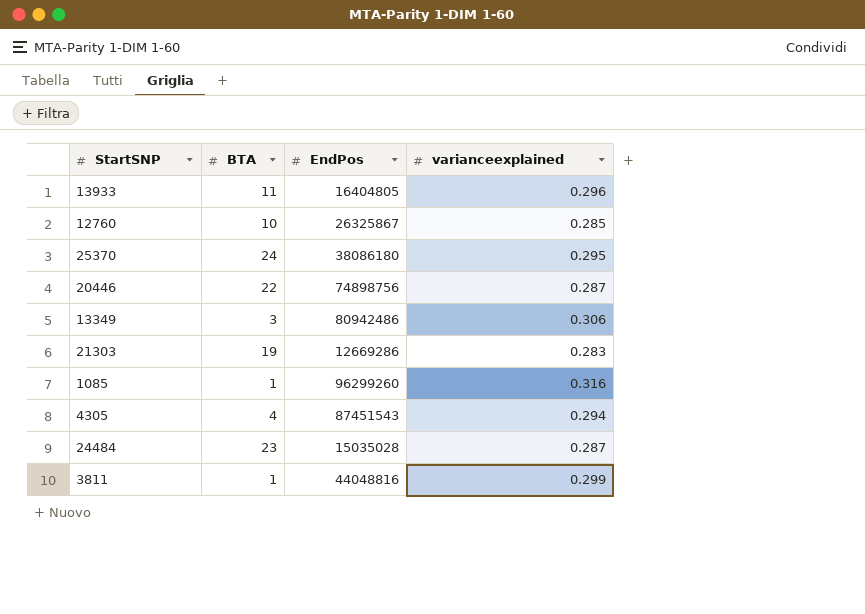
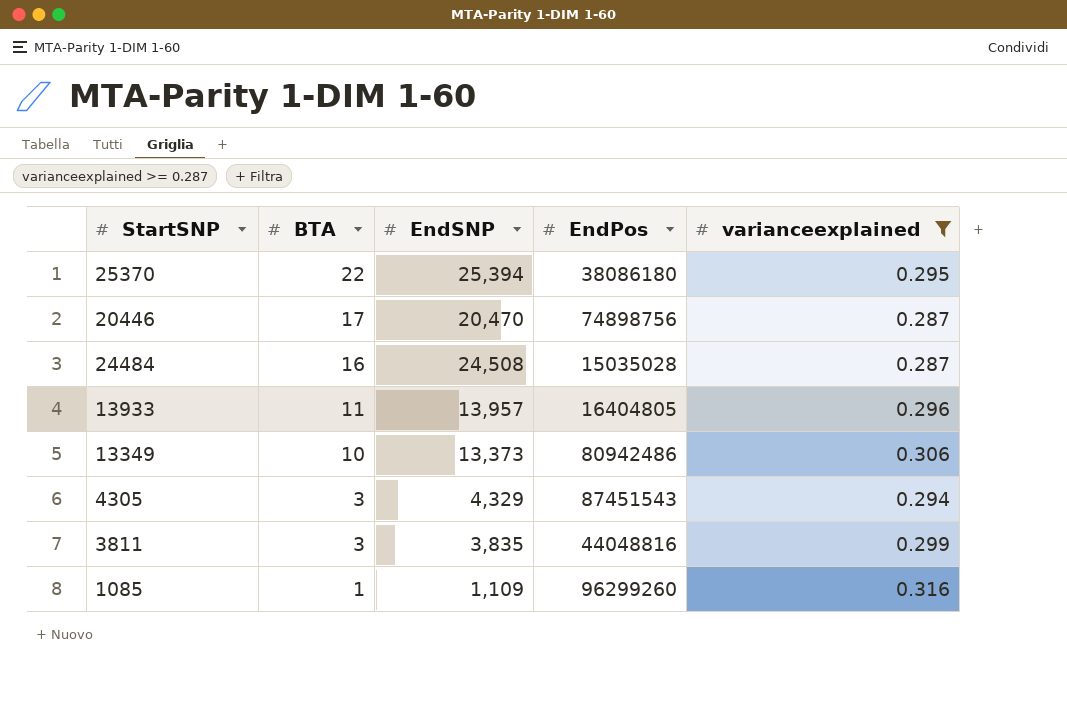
filter: none -> varianceexplained >= 0.287
row order: none -> BTA descending
column EndSNP | position: none -> 3
25370 | BTA: 24 -> 22
20446 | BTA: 22 -> 17
24484 | BTA: 23 -> 16
13349 | BTA: 3 -> 10
4305 | BTA: 4 -> 3
3811 | BTA: 1 -> 3

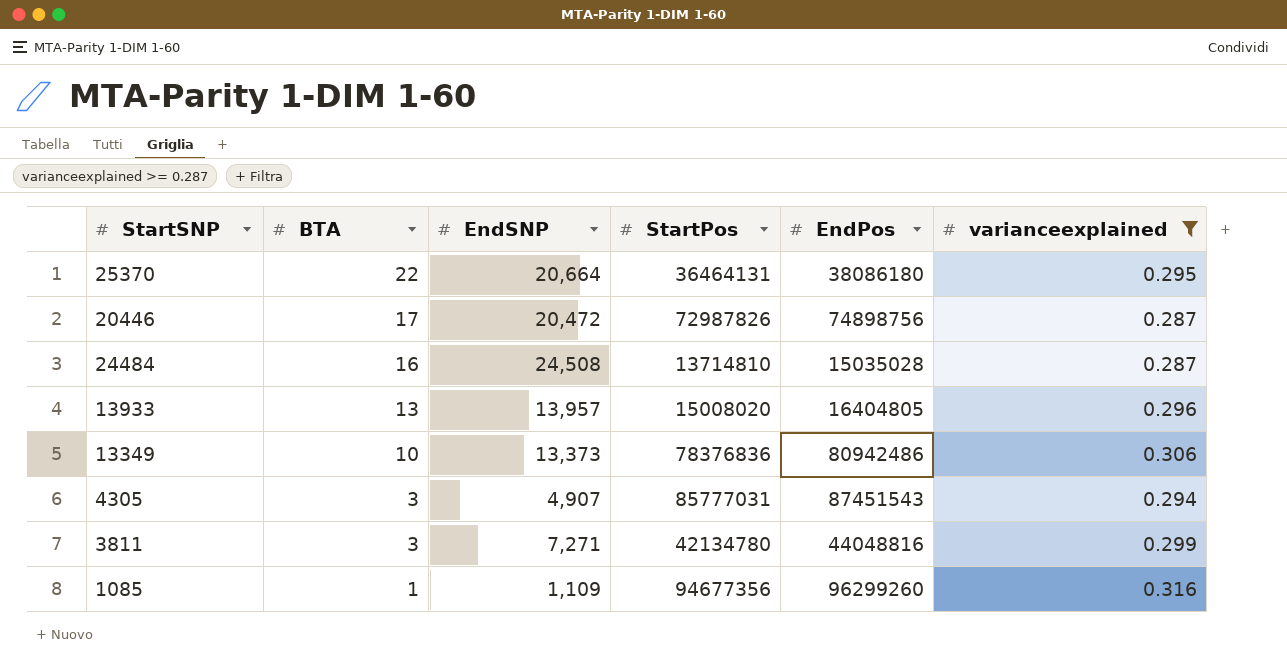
column StartPos | position: none -> 4
25370 | EndSNP: 25,394 -> 20,664
20446 | EndSNP: 20,470 -> 20,472
13933 | BTA: 11 -> 13
4305 | EndSNP: 4,329 -> 4,907
3811 | EndSNP: 3,835 -> 7,271

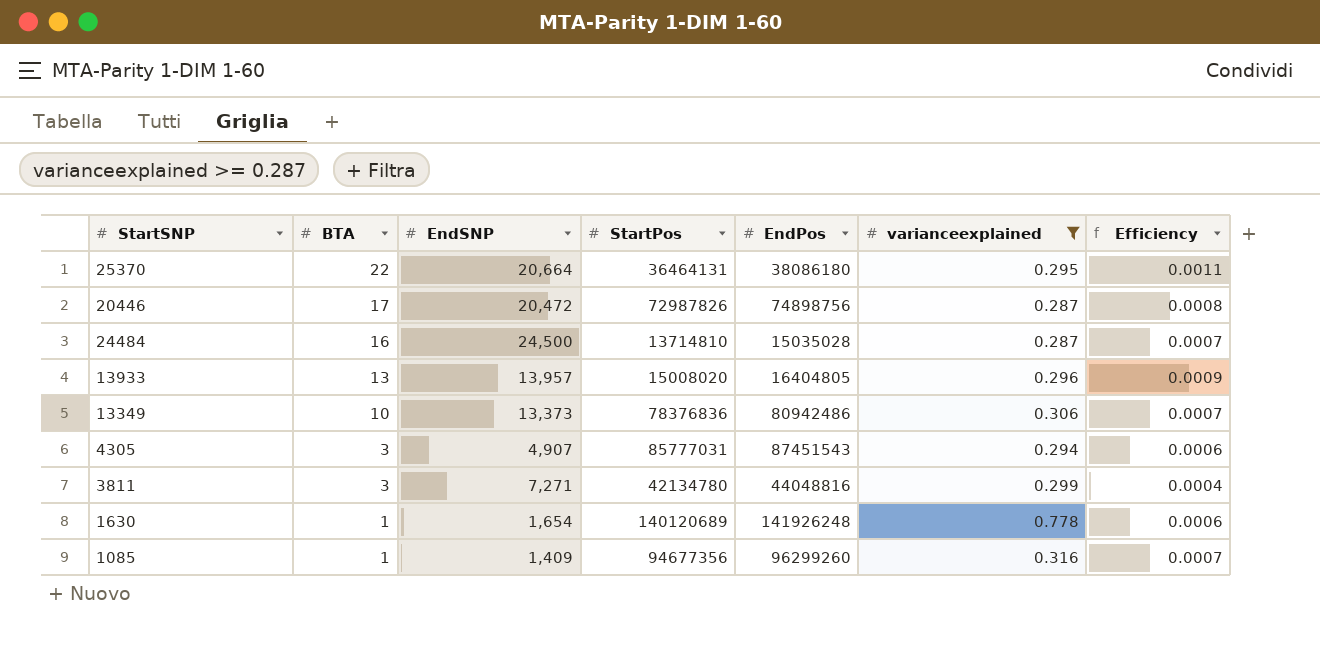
column Efficiency | formula: none -> [BTA] / [EndSNP]
24484 | EndSNP: 24,508 -> 24,500
row 1630: none -> 1 | 1,654 | 140120689 | 141926248 | 0.778 | 0.0006
1085 | EndSNP: 1,109 -> 1,409

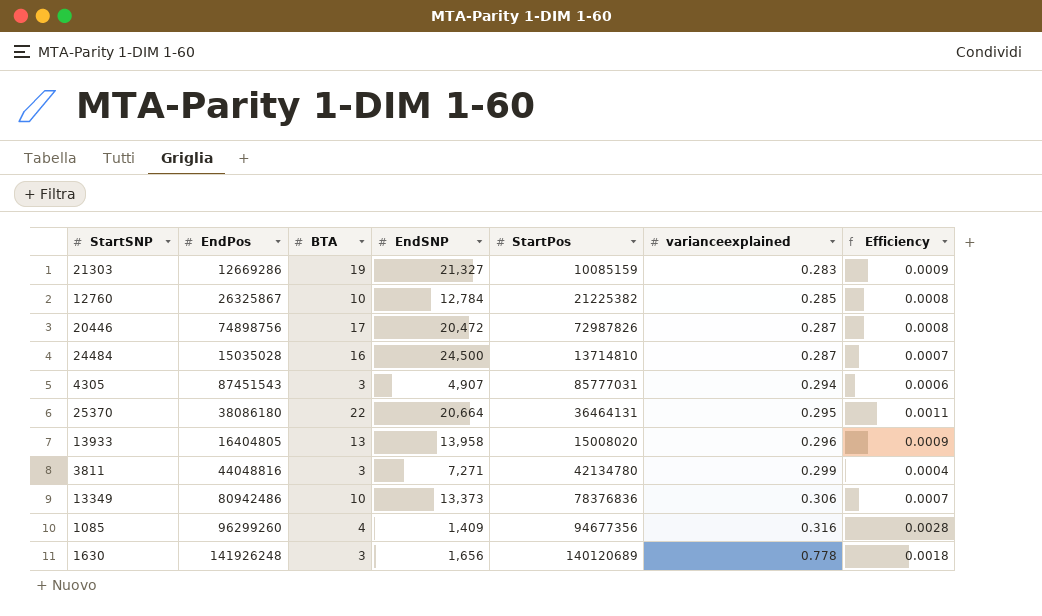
filter: varianceexplained >= 0.287 -> none
row order: BTA descending -> varianceexplained ascending
column EndPos | position: 5 -> 2
13933 | EndSNP: 13,957 -> 13,958
1085 | BTA: 1 -> 4
1085 | Efficiency: 0.0007 -> 0.0028
1630 | BTA: 1 -> 3
1630 | EndSNP: 1,654 -> 1,656
1630 | Efficiency: 0.0006 -> 0.0018

